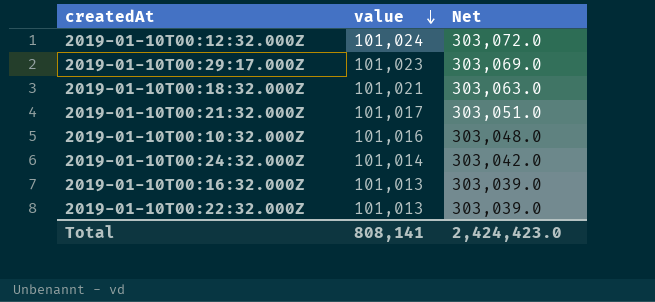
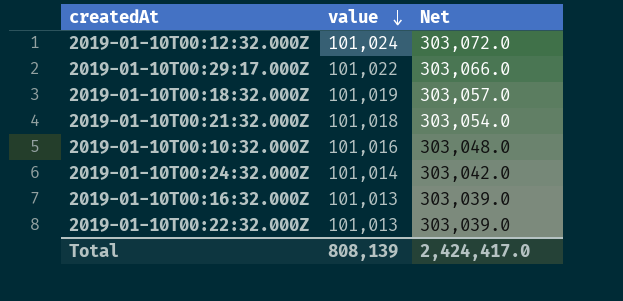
2019-01-10T00:29:17.000Z | value: 101,023 -> 101,022
2019-01-10T00:29:17.000Z | Net: 303,069.0 -> 303,066.0
2019-01-10T00:18:32.000Z | value: 101,021 -> 101,019
2019-01-10T00:18:32.000Z | Net: 303,063.0 -> 303,057.0
2019-01-10T00:21:32.000Z | value: 101,017 -> 101,018
2019-01-10T00:21:32.000Z | Net: 303,051.0 -> 303,054.0
Total | value: 808,141 -> 808,139
Total | Net: 2,424,423.0 -> 2,424,417.0

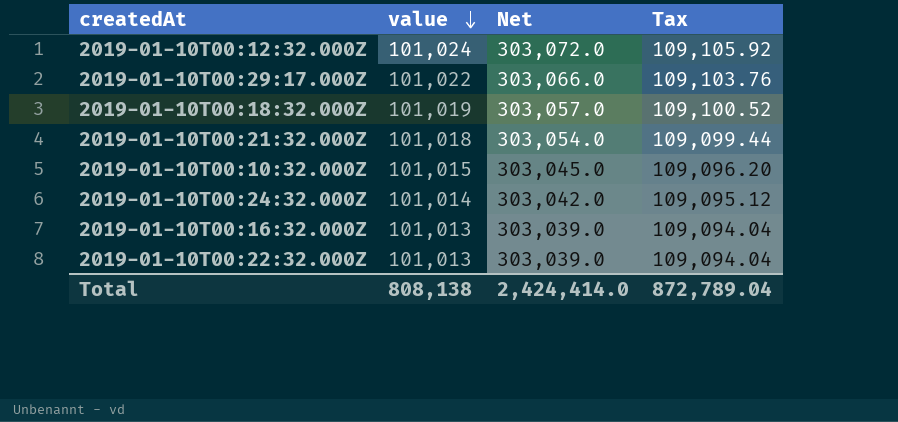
column Tax | formula: none -> [value] * 1.08
2019-01-10T00:10:32.000Z | value: 101,016 -> 101,015
2019-01-10T00:10:32.000Z | Net: 303,048.0 -> 303,045.0
Total | value: 808,139 -> 808,138
Total | Net: 2,424,417.0 -> 2,424,414.0

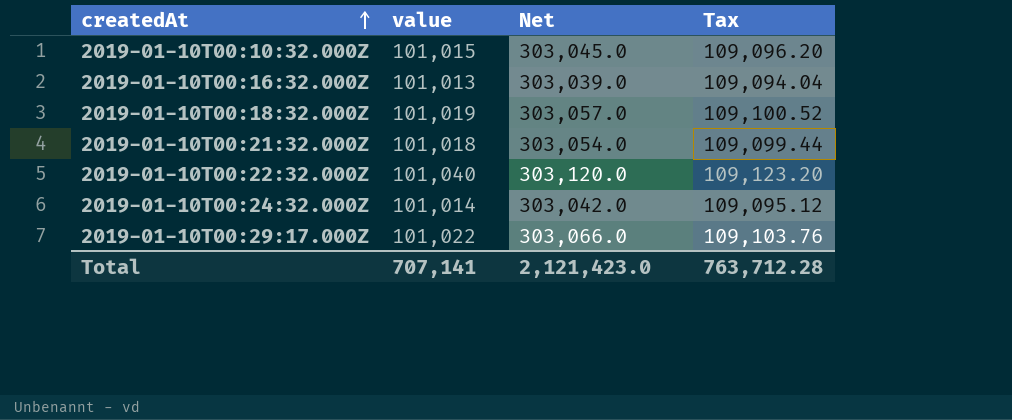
row order: value descending -> createdAt ascending
row 2019-01-10T00:12:32.000Z: 101,024 | 303,072.0 | 109,105.92 -> none
2019-01-10T00:22:32.000Z | value: 101,013 -> 101,040
2019-01-10T00:22:32.000Z | Net: 303,039.0 -> 303,120.0
2019-01-10T00:22:32.000Z | Tax: 109,094.04 -> 109,123.20
Total | value: 808,138 -> 707,141
Total | Net: 2,424,414.0 -> 2,121,423.0
Total | Tax: 872,789.04 -> 763,712.28

